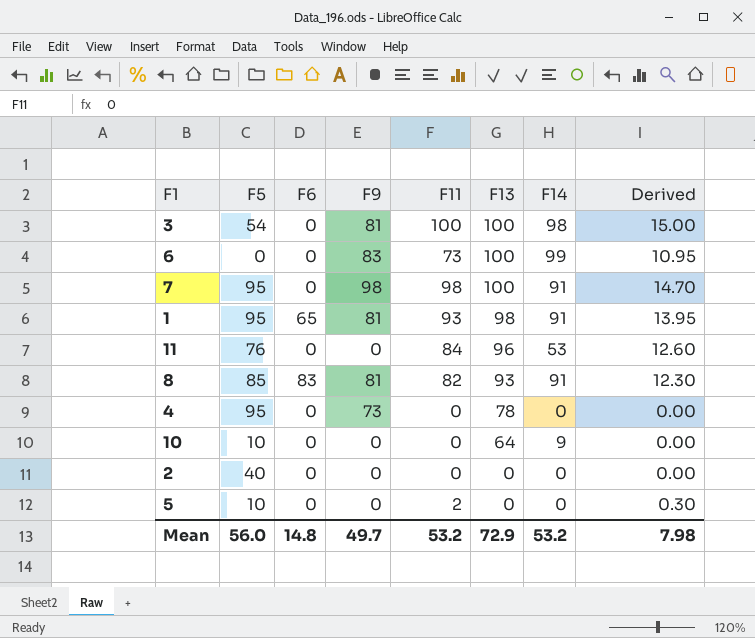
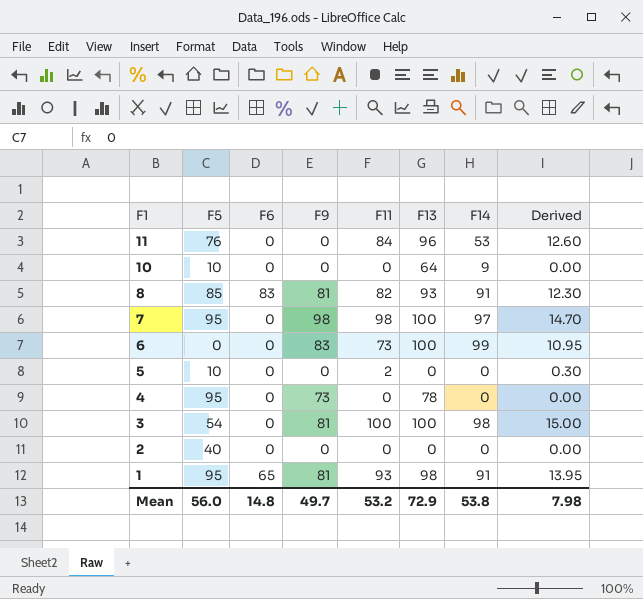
row order: F13 descending -> F1 descending
7 | F14: 91 -> 97
Mean | F14: 53.2 -> 53.8

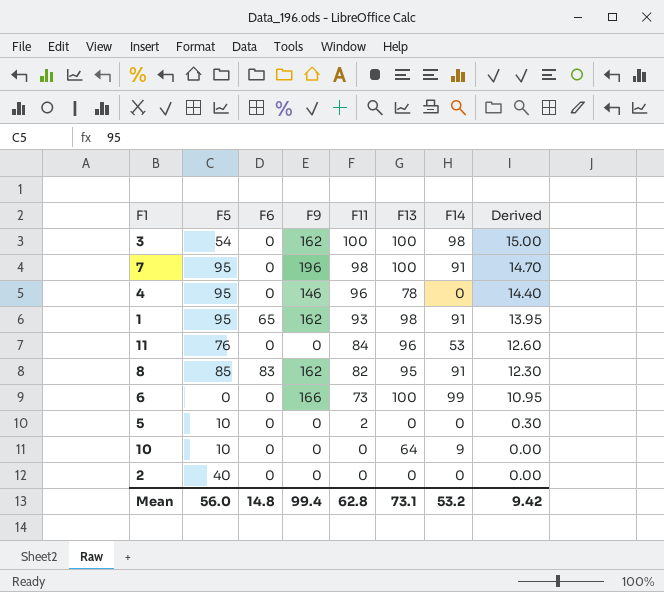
row order: F1 descending -> F11 descending
3 | F9: 81 -> 162
7 | F9: 98 -> 196
7 | F14: 97 -> 91
4 | F9: 73 -> 146
4 | F11: 0 -> 96
4 | Derived: 0.00 -> 14.40
1 | F9: 81 -> 162
8 | F9: 81 -> 162
8 | F13: 93 -> 95
6 | F9: 83 -> 166
Mean | F9: 49.7 -> 99.4
Mean | F11: 53.2 -> 62.8
Mean | F13: 72.9 -> 73.1
Mean | F14: 53.8 -> 53.2
Mean | Derived: 7.98 -> 9.42

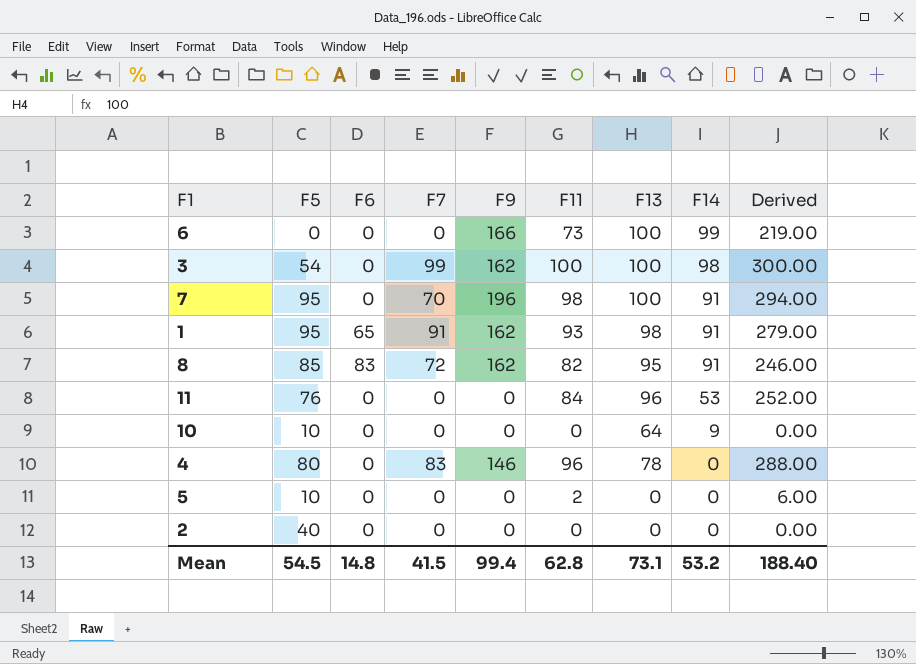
row order: F11 descending -> F14 descending
column F7 | position: none -> 4
column Derived | formula: [F11] * 0.15 -> [F11] * 3
4 | F5: 95 -> 80
Mean | F5: 56.0 -> 54.5
Mean | Derived: 9.42 -> 188.40

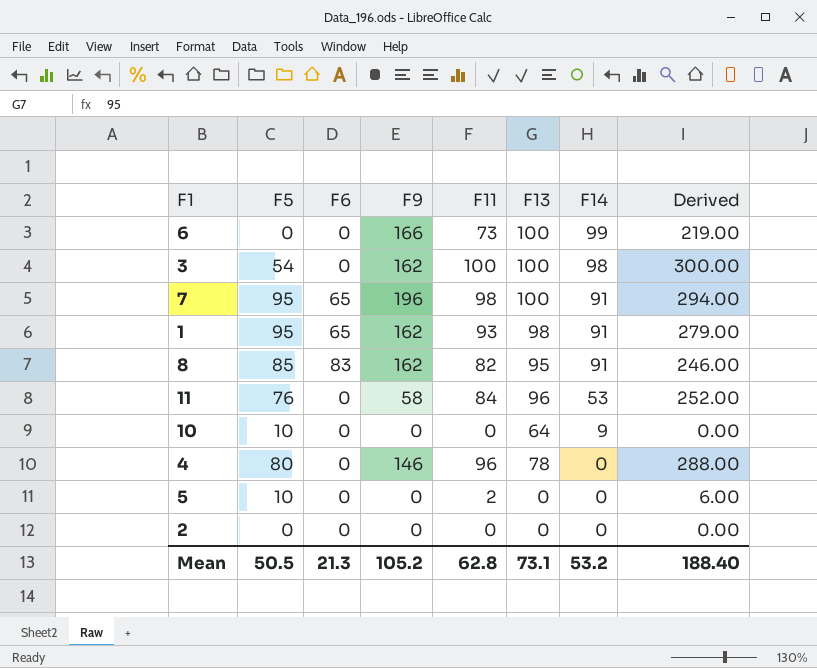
column F7 | position: 4 -> none
7 | F6: 0 -> 65
11 | F9: 0 -> 58
2 | F5: 40 -> 0
Mean | F5: 54.5 -> 50.5
Mean | F6: 14.8 -> 21.3
Mean | F9: 99.4 -> 105.2

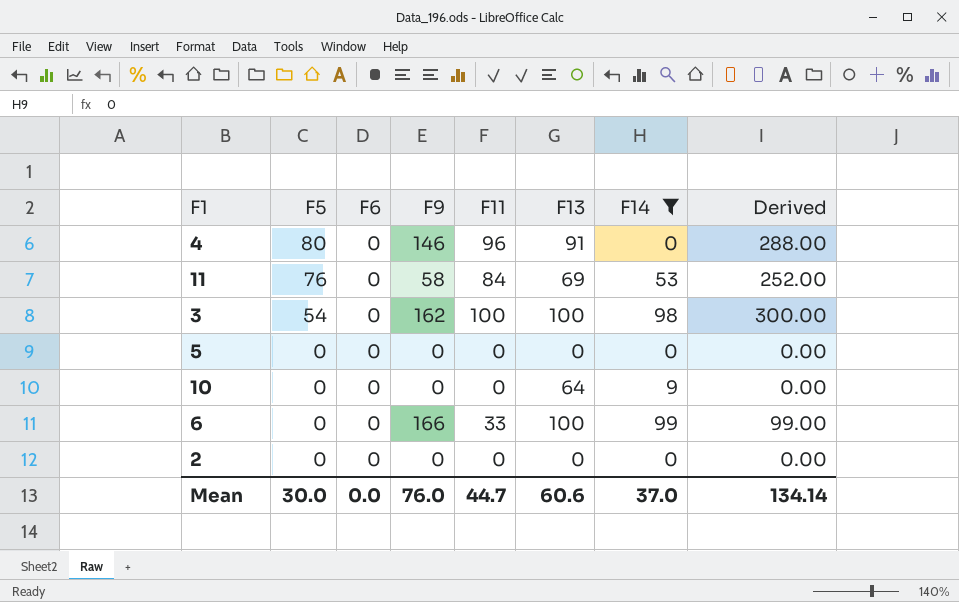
filter: none -> F14 != 91
row order: F14 descending -> F5 descending
4 | F13: 78 -> 91
11 | F13: 96 -> 69
5 | F5: 10 -> 0
5 | F11: 2 -> 0
5 | Derived: 6.00 -> 0.00
10 | F5: 10 -> 0
6 | F11: 73 -> 33
6 | Derived: 219.00 -> 99.00
Mean | F5: 50.5 -> 30.0
Mean | F6: 21.3 -> 0.0
Mean | F9: 105.2 -> 76.0
Mean | F11: 62.8 -> 44.7
Mean | F13: 73.1 -> 60.6
Mean | F14: 53.2 -> 37.0
Mean | Derived: 188.40 -> 134.14

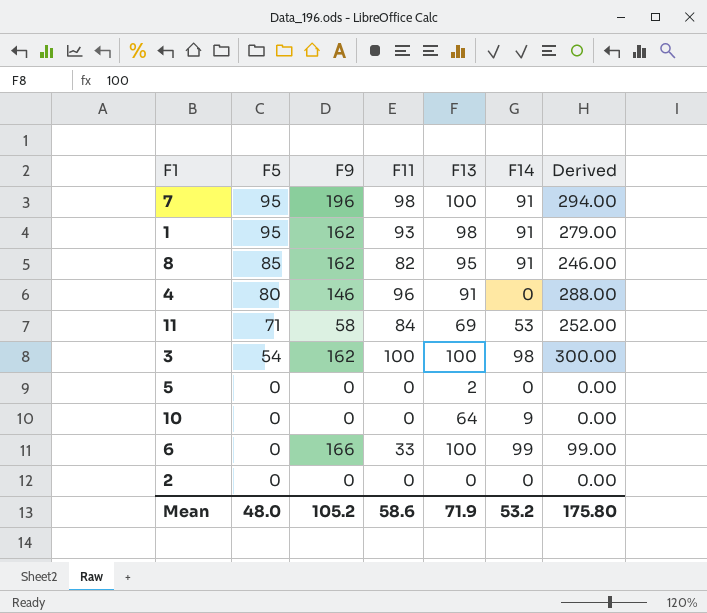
filter: F14 != 91 -> none
column F6 | position: 3 -> none
11 | F5: 76 -> 71
5 | F13: 0 -> 2
Mean | F5: 30.0 -> 48.0
Mean | F9: 76.0 -> 105.2
Mean | F11: 44.7 -> 58.6
Mean | F13: 60.6 -> 71.9
Mean | F14: 37.0 -> 53.2
Mean | Derived: 134.14 -> 175.80

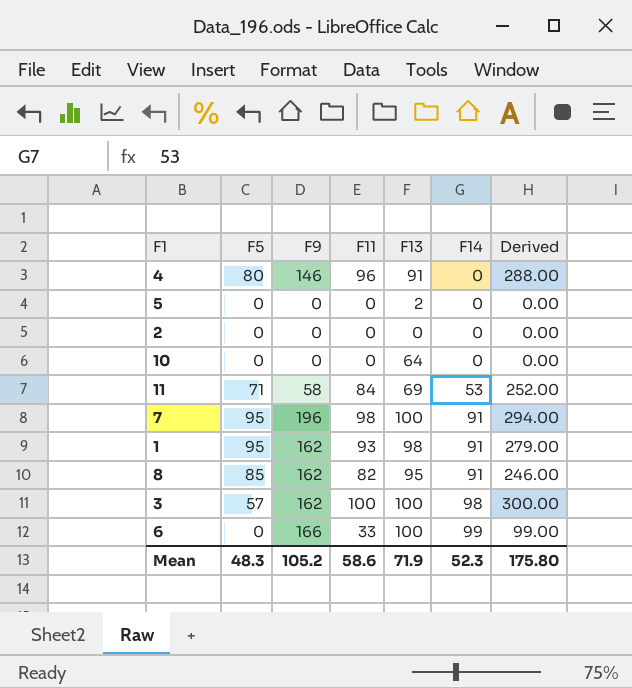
row order: F5 descending -> F14 ascending
10 | F14: 9 -> 0
3 | F5: 54 -> 57
Mean | F5: 48.0 -> 48.3
Mean | F14: 53.2 -> 52.3

